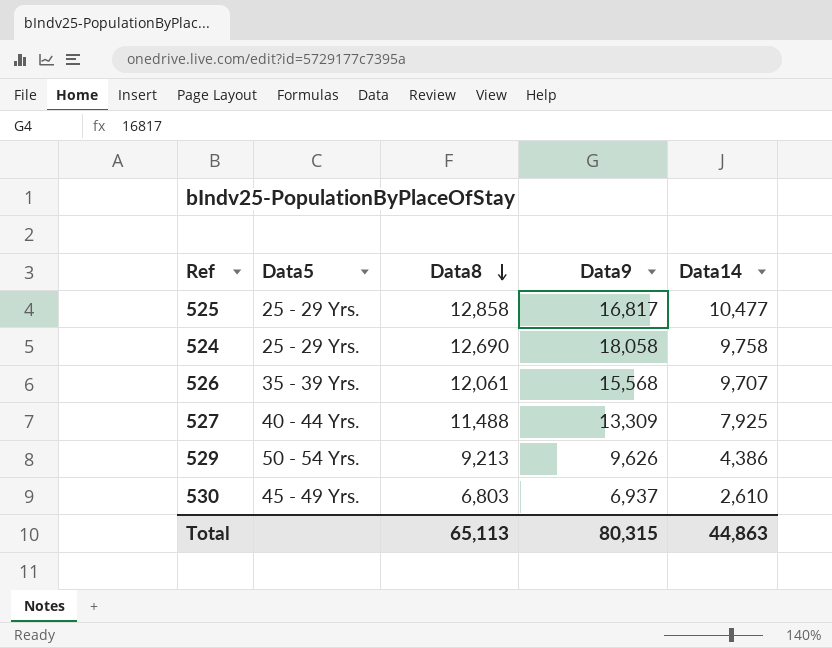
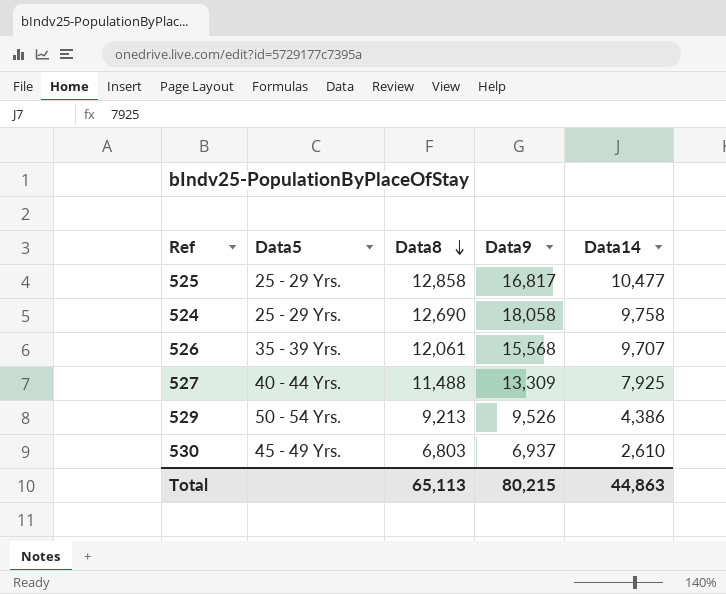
529 | Data9: 9,626 -> 9,526
Total | Data9: 80,315 -> 80,215

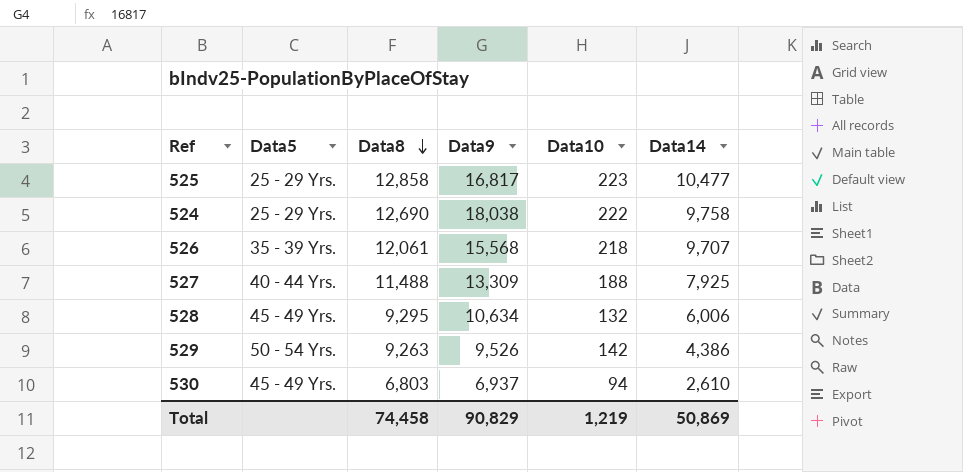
column Data10 | position: none -> 5
524 | Data9: 18,058 -> 18,038
row 528: none -> 45 - 49 Yrs. | 9,295 | 10,634 | 132 | 6,006
529 | Data8: 9,213 -> 9,263
Total | Data8: 65,113 -> 74,458
Total | Data9: 80,215 -> 90,829
Total | Data14: 44,863 -> 50,869

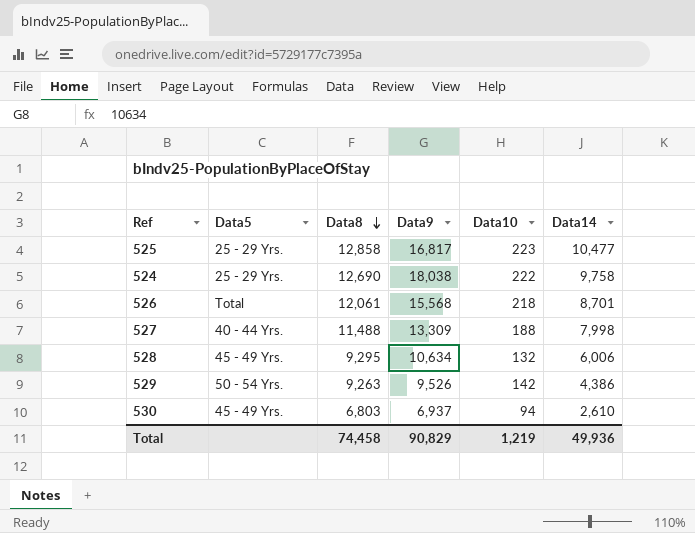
526 | Data5: 35 - 39 Yrs. -> Total
526 | Data14: 9,707 -> 8,701
527 | Data14: 7,925 -> 7,998
Total | Data14: 50,869 -> 49,936

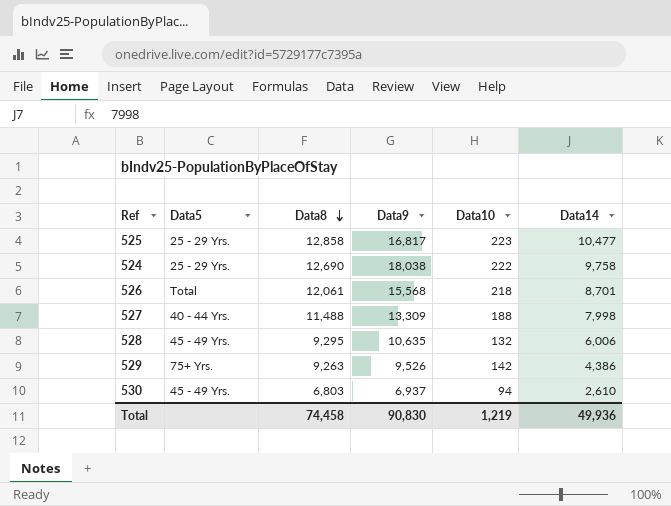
528 | Data9: 10,634 -> 10,635
529 | Data5: 50 - 54 Yrs. -> 75+ Yrs.
Total | Data9: 90,829 -> 90,830

